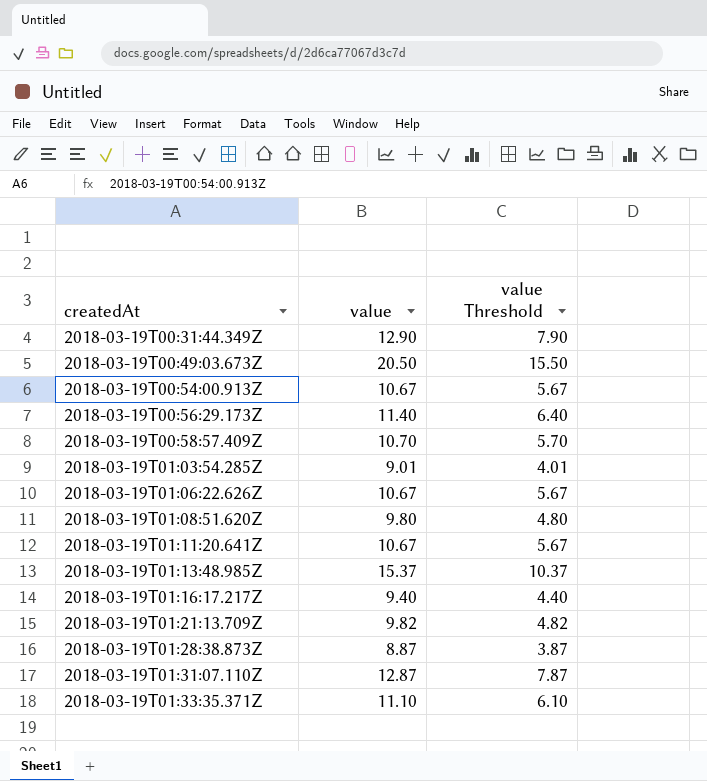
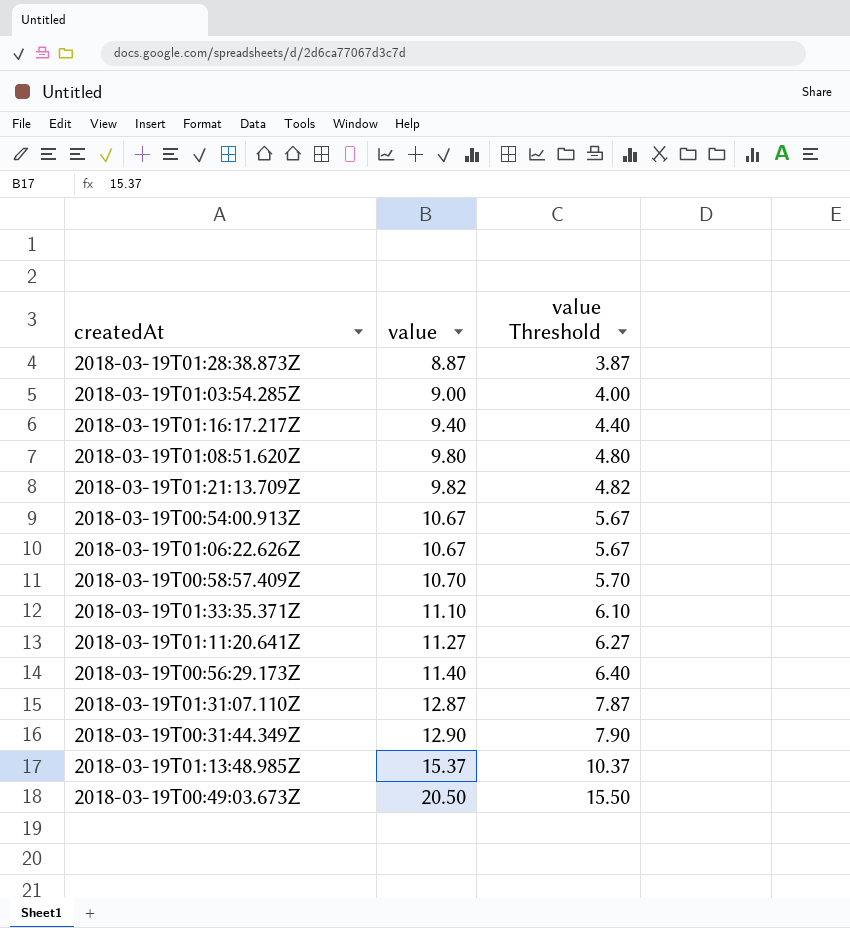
row order: createdAt ascending -> value ascending
2018-03-19T01:03:54.285Z | value: 9.01 -> 9.00
2018-03-19T01:03:54.285Z | value Threshold: 4.01 -> 4.00
2018-03-19T01:11:20.641Z | value: 10.67 -> 11.27
2018-03-19T01:11:20.641Z | value Threshold: 5.67 -> 6.27

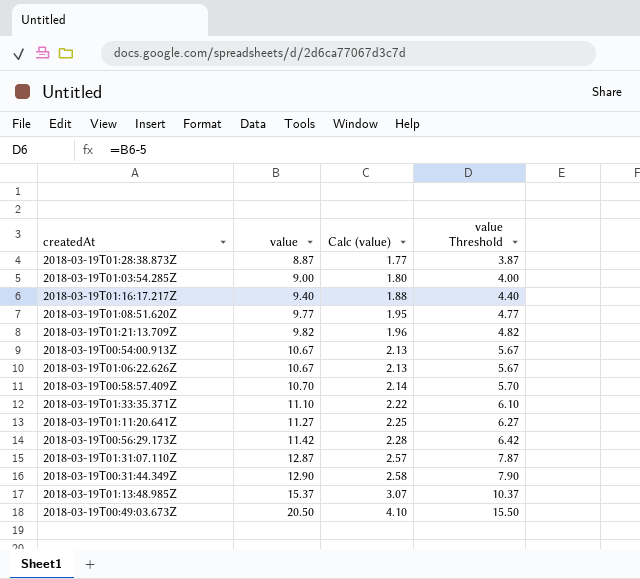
column Calc (value) | formula: none -> [value] * 0.2
2018-03-19T01:08:51.620Z | value: 9.80 -> 9.77
2018-03-19T01:08:51.620Z | value Threshold: 4.80 -> 4.77
2018-03-19T00:56:29.173Z | value: 11.40 -> 11.42
2018-03-19T00:56:29.173Z | value Threshold: 6.40 -> 6.42

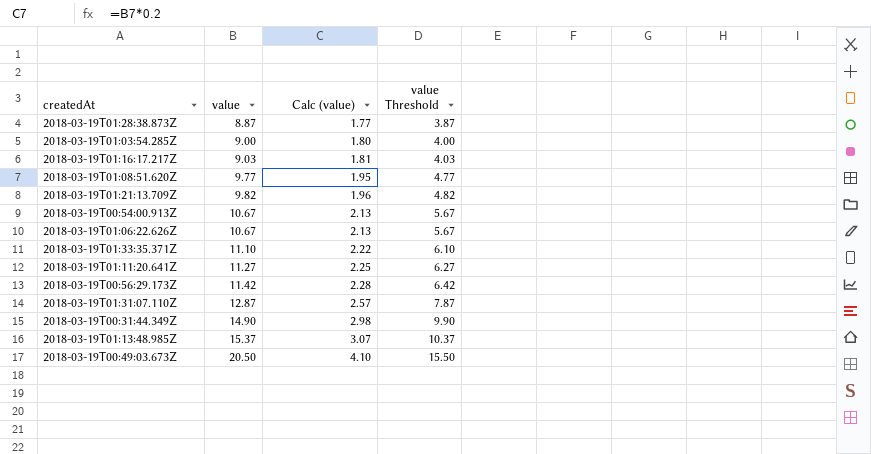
row 2018-03-19T00:58:57.409Z: 10.70 | 2.14 | 5.70 -> none
2018-03-19T01:16:17.217Z | value: 9.40 -> 9.03
2018-03-19T01:16:17.217Z | Calc (value): 1.88 -> 1.81
2018-03-19T01:16:17.217Z | value Threshold: 4.40 -> 4.03
2018-03-19T00:31:44.349Z | value: 12.90 -> 14.90
2018-03-19T00:31:44.349Z | Calc (value): 2.58 -> 2.98
2018-03-19T00:31:44.349Z | value Threshold: 7.90 -> 9.90

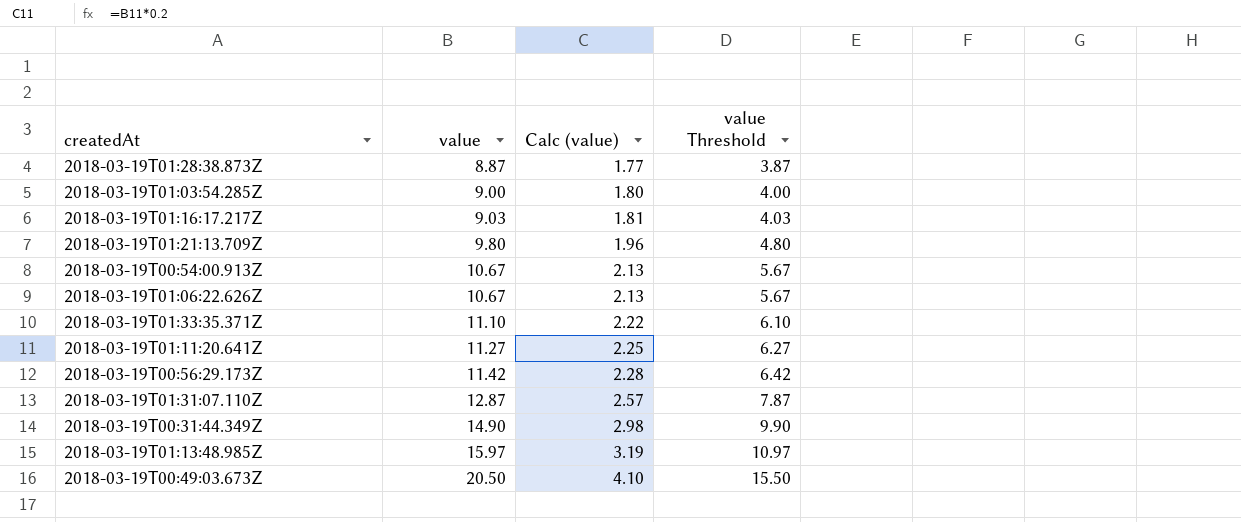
row 2018-03-19T01:08:51.620Z: 9.77 | 1.95 | 4.77 -> none
2018-03-19T01:21:13.709Z | value: 9.82 -> 9.80
2018-03-19T01:21:13.709Z | value Threshold: 4.82 -> 4.80
2018-03-19T01:13:48.985Z | value: 15.37 -> 15.97
2018-03-19T01:13:48.985Z | Calc (value): 3.07 -> 3.19
2018-03-19T01:13:48.985Z | value Threshold: 10.37 -> 10.97

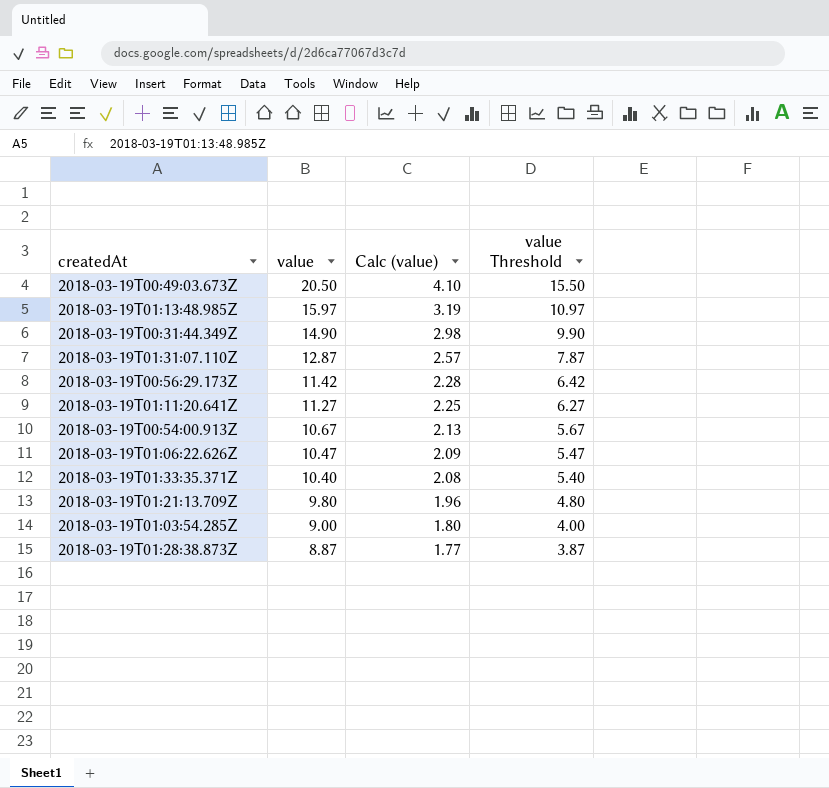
row order: value ascending -> value descending
row 2018-03-19T01:16:17.217Z: 9.03 | 1.81 | 4.03 -> none
2018-03-19T01:06:22.626Z | value: 10.67 -> 10.47
2018-03-19T01:06:22.626Z | Calc (value): 2.13 -> 2.09
2018-03-19T01:06:22.626Z | value Threshold: 5.67 -> 5.47
2018-03-19T01:33:35.371Z | value: 11.10 -> 10.40
2018-03-19T01:33:35.371Z | Calc (value): 2.22 -> 2.08
2018-03-19T01:33:35.371Z | value Threshold: 6.10 -> 5.40

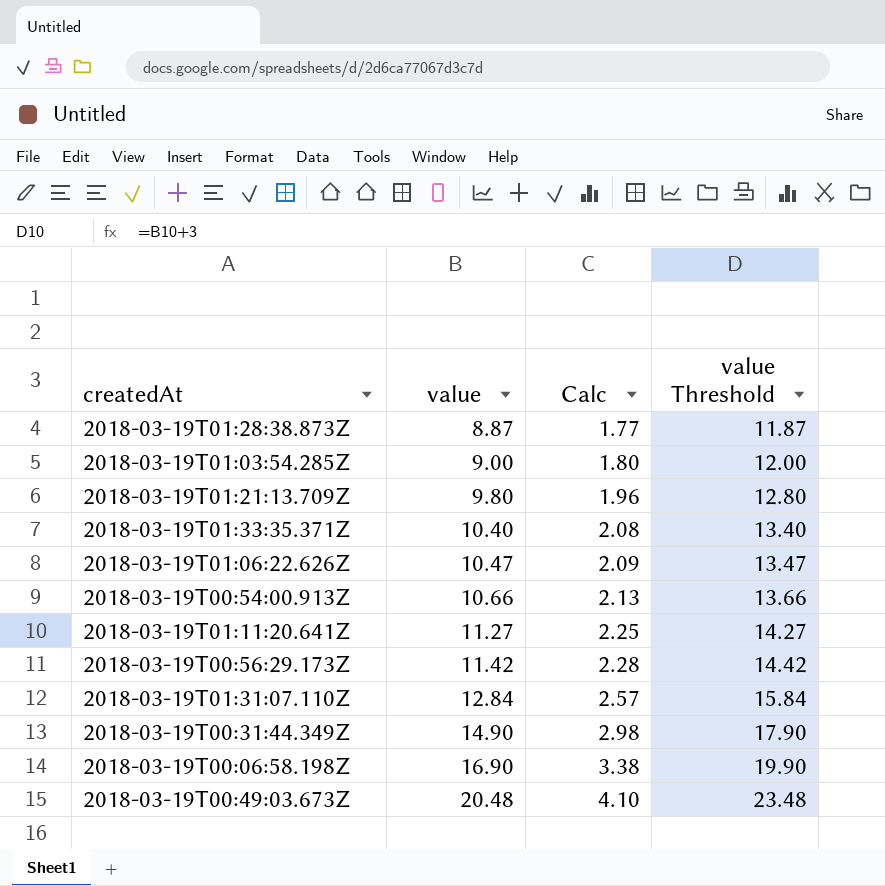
row order: value descending -> value ascending
column name: Calc (value) -> Calc
column value Threshold | formula: [value] - 5 -> [value] + 3
row 2018-03-19T01:13:48.985Z: 15.97 | 3.19 | 10.97 -> none
2018-03-19T00:54:00.913Z | value: 10.67 -> 10.66
2018-03-19T01:31:07.110Z | value: 12.87 -> 12.84
row 2018-03-19T00:06:58.198Z: none -> 16.90 | 3.38 | 19.90
2018-03-19T00:49:03.673Z | value: 20.50 -> 20.48

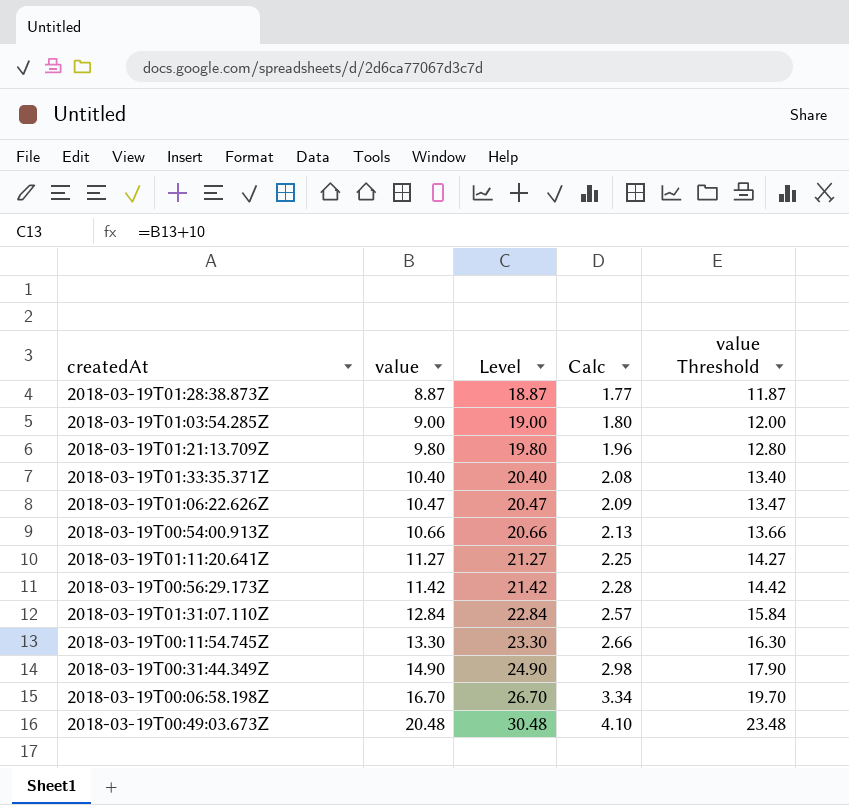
column Level | formula: none -> [value] + 10
row 2018-03-19T00:11:54.745Z: none -> 13.30 | 23.30 | 2.66 | 16.30
2018-03-19T00:06:58.198Z | value: 16.90 -> 16.70
2018-03-19T00:06:58.198Z | Calc: 3.38 -> 3.34
2018-03-19T00:06:58.198Z | value Threshold: 19.90 -> 19.70

